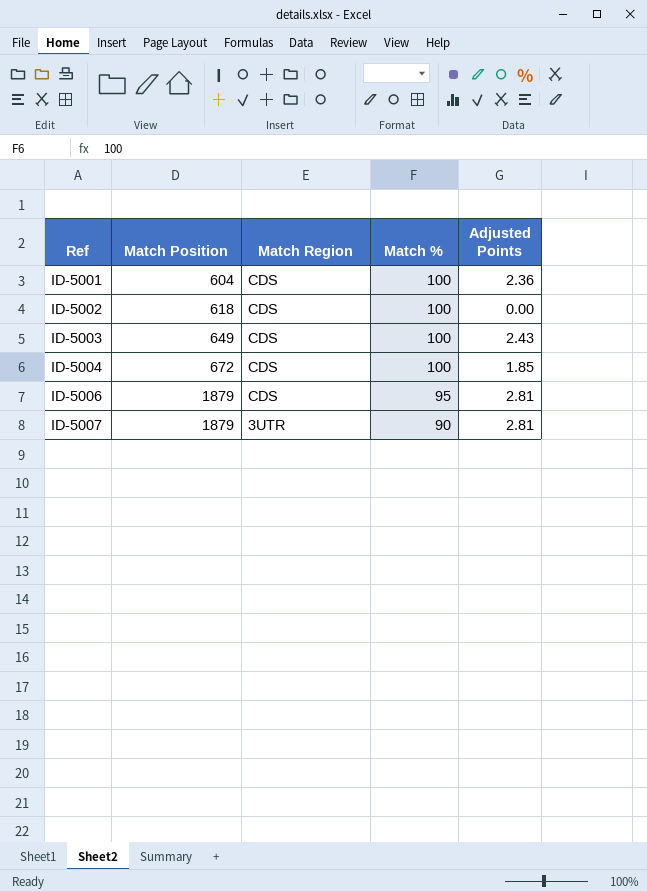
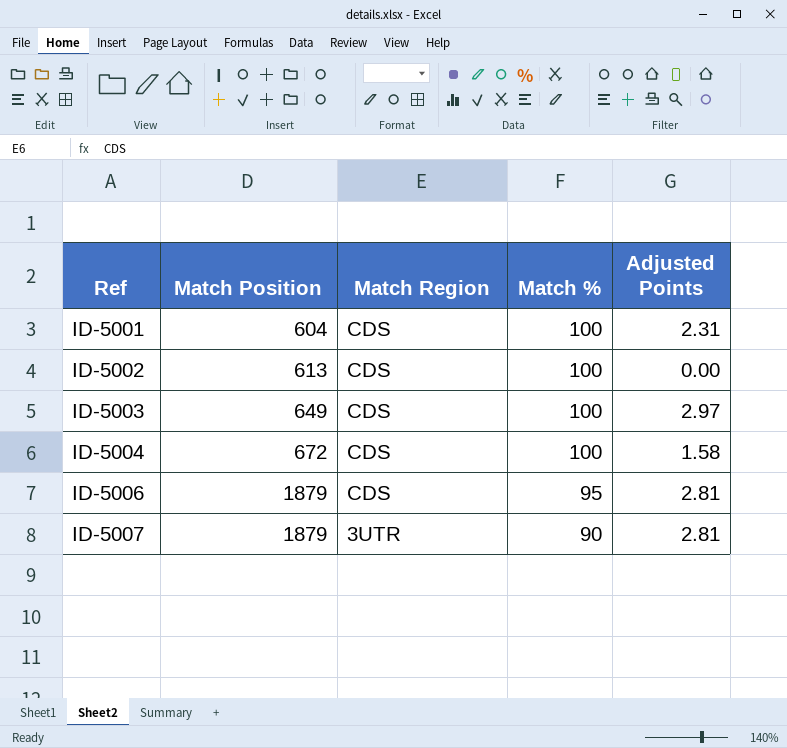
ID-5001 | Adjusted Points: 2.36 -> 2.31
ID-5002 | Match Position: 618 -> 613
ID-5003 | Adjusted Points: 2.43 -> 2.97
ID-5004 | Adjusted Points: 1.85 -> 1.58

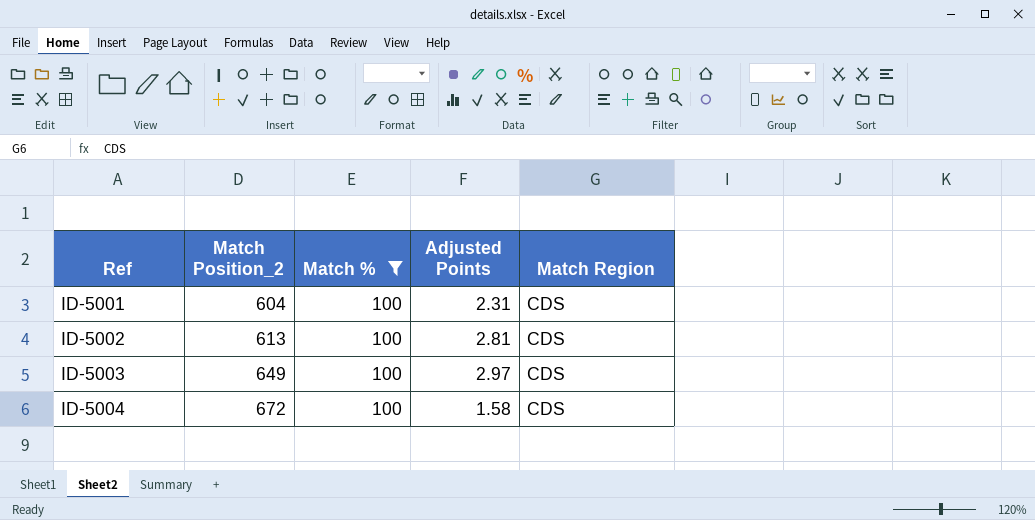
filter: none -> Match % = 100
column name: Match Position -> Match Position_2
column Match Region | position: 3 -> 5
ID-5002 | Adjusted Points: 0.00 -> 2.81

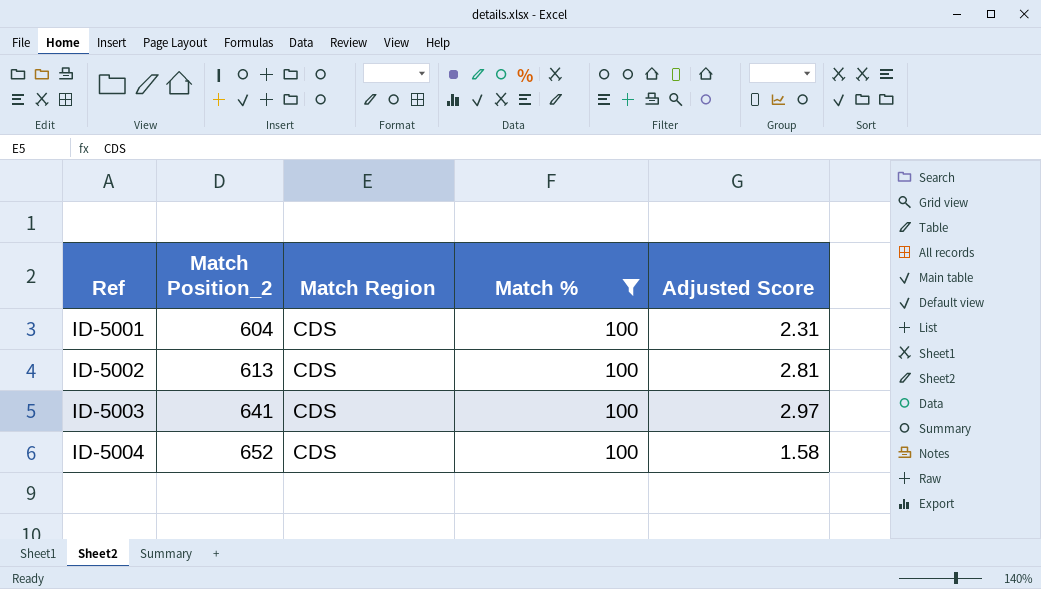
column Match Region | position: 5 -> 3
column name: Adjusted Points -> Adjusted Score
ID-5003 | Match Position_2: 649 -> 641
ID-5004 | Match Position_2: 672 -> 652

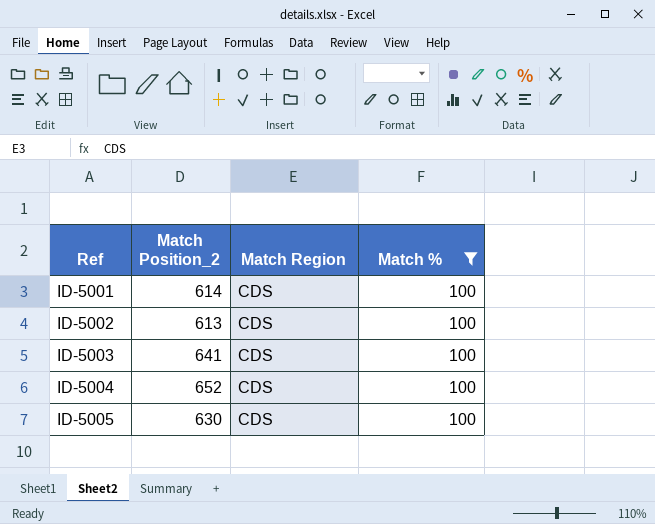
column Adjusted Score | position: 5 -> none
ID-5001 | Match Position_2: 604 -> 614
row ID-5005: none -> 630 | CDS | 100

